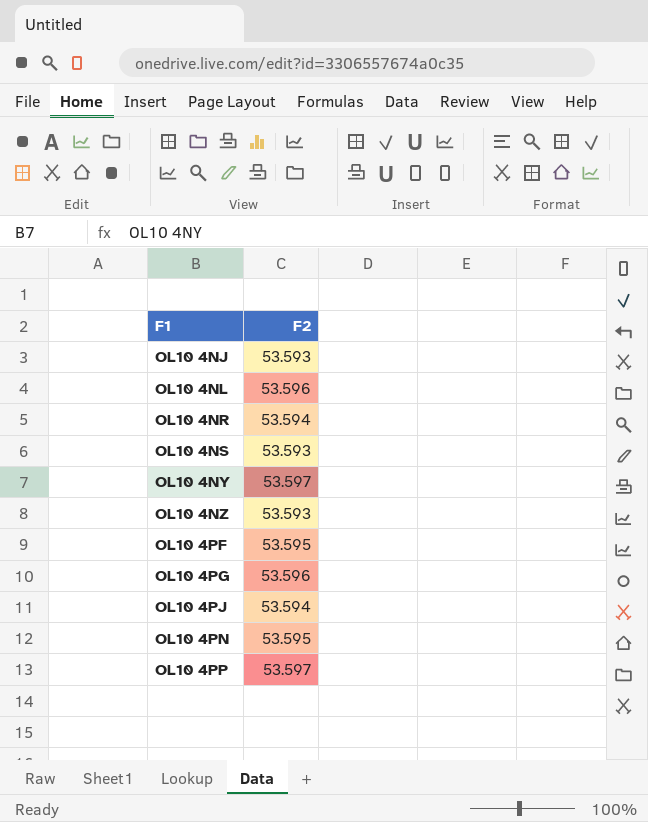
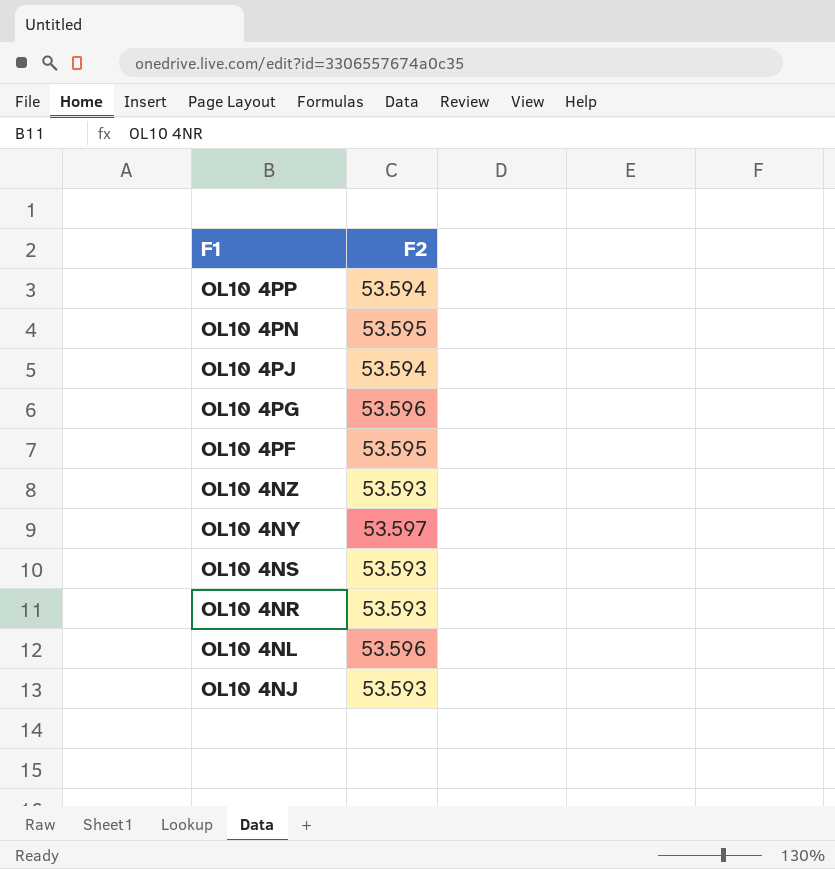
row order: F1 ascending -> F1 descending
OL10 4PP | F2: 53.597 -> 53.594
OL10 4NR | F2: 53.594 -> 53.593

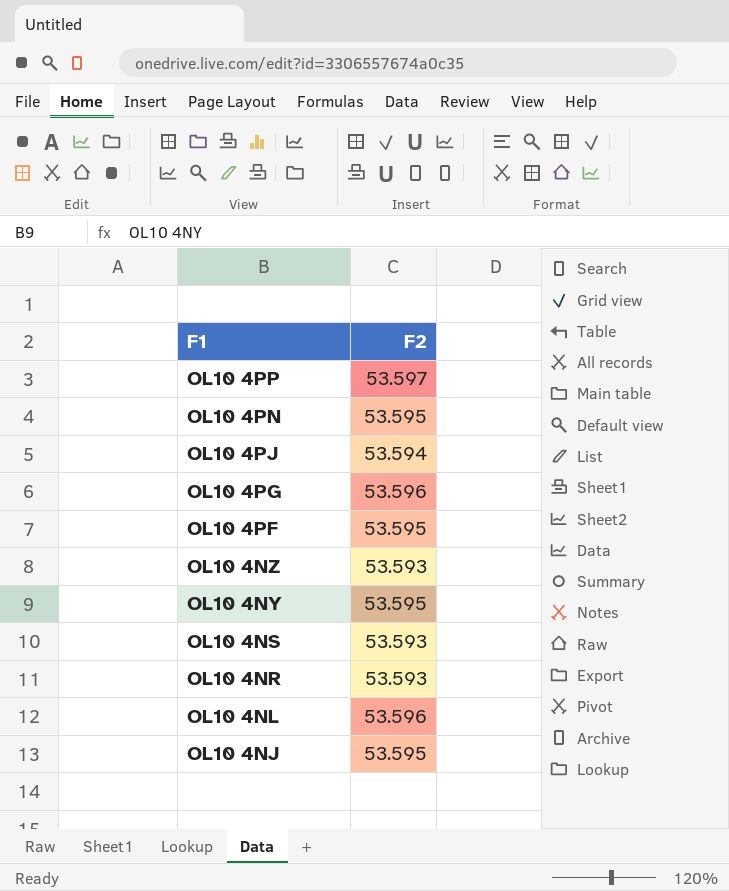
OL10 4PP | F2: 53.594 -> 53.597
OL10 4NY | F2: 53.597 -> 53.595
OL10 4NJ | F2: 53.593 -> 53.595

